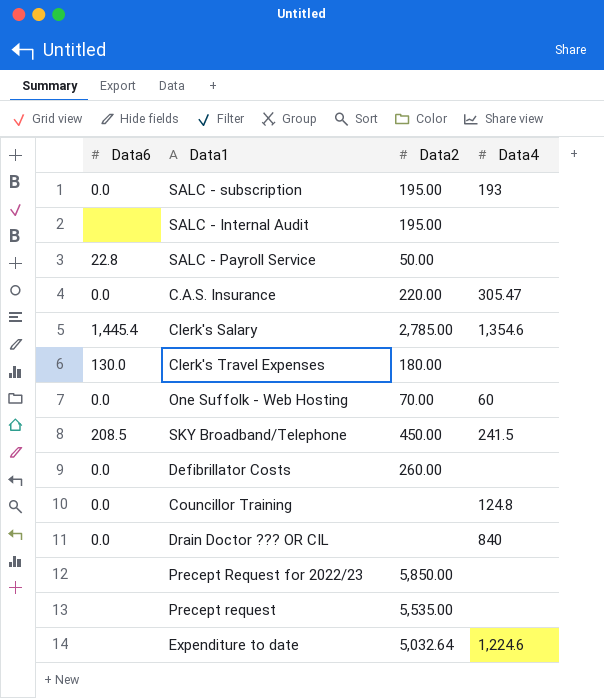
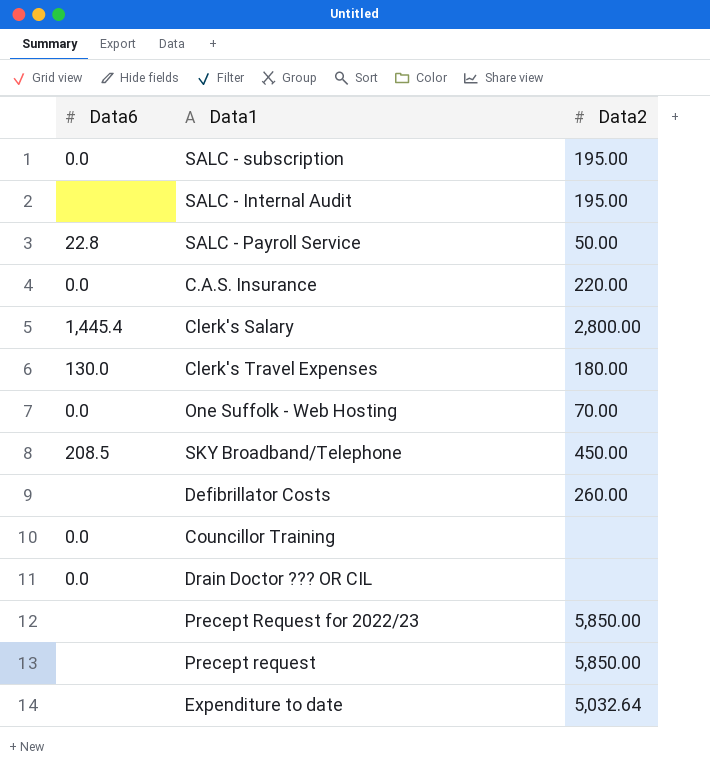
column Data4 | position: 4 -> none
Clerk's Salary | Data2: 2,785.00 -> 2,800.00
Defibrillator Costs | Data6: 0.0 -> none
Precept request | Data2: 5,535.00 -> 5,850.00

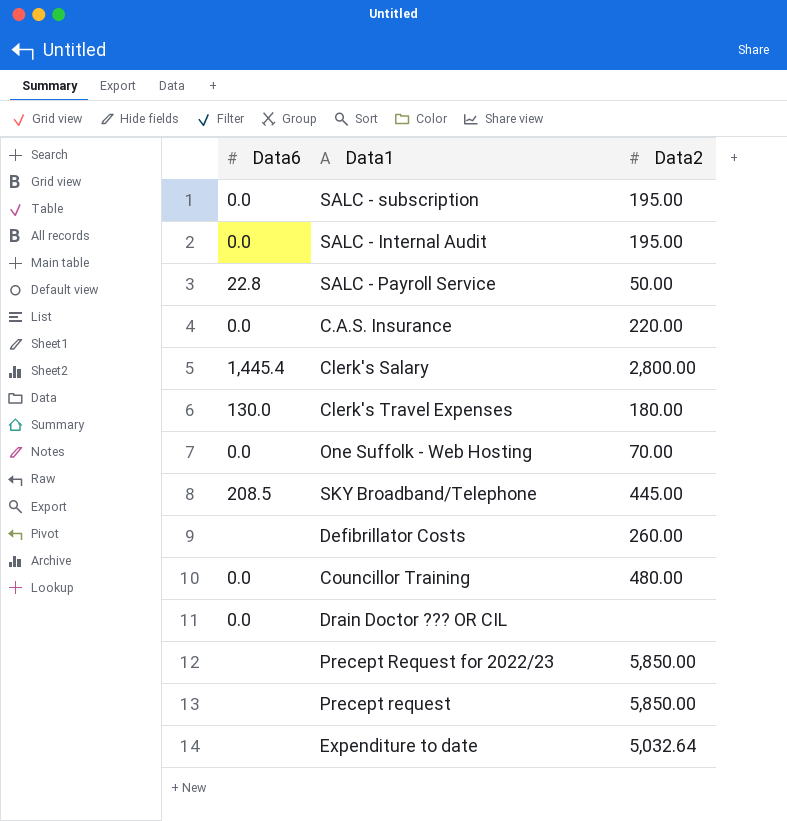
SALC - Internal Audit | Data6: none -> 0.0
SKY Broadband/Telephone | Data2: 450.00 -> 445.00
Councillor Training | Data2: none -> 480.00

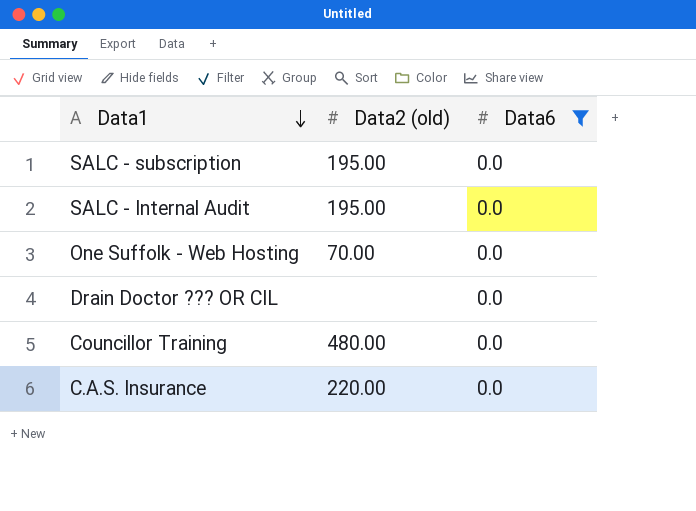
filter: none -> Data6 = 0.0
row order: none -> Data1 descending
column name: Data2 -> Data2 (old)
column Data6 | position: 1 -> 3

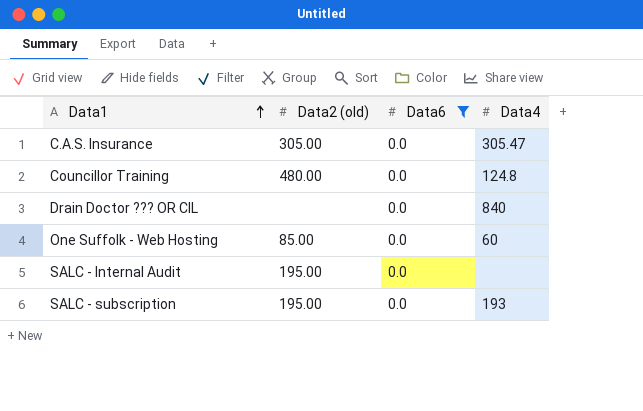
row order: Data1 descending -> Data1 ascending
column Data4 | position: none -> 4
C.A.S. Insurance | Data2 (old): 220.00 -> 305.00
One Suffolk - Web Hosting | Data2 (old): 70.00 -> 85.00

